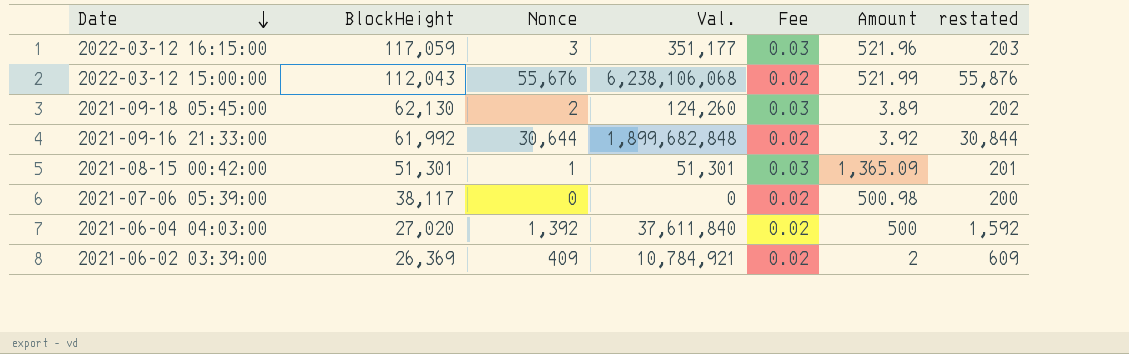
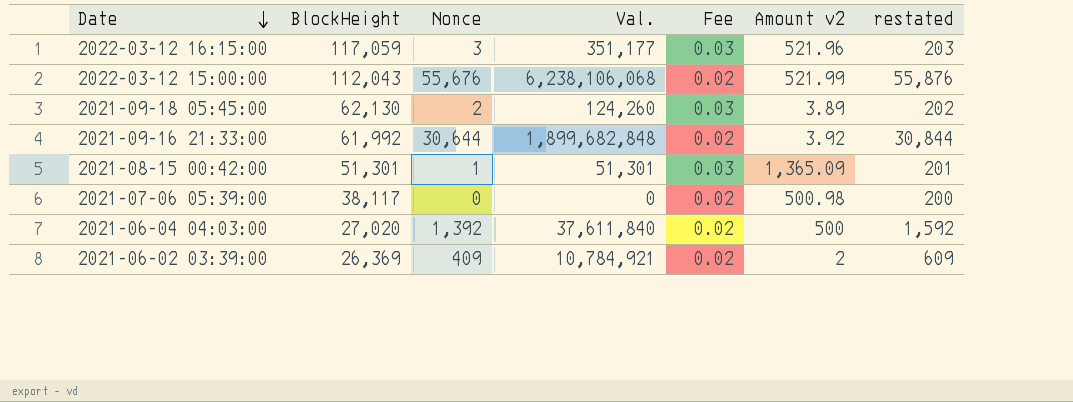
column name: Amount -> Amount v2

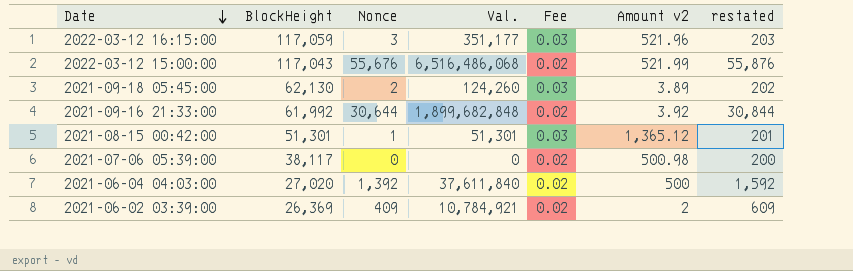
2022-03-12 15:00:00 | BlockHeight: 112,043 -> 117,043
2022-03-12 15:00:00 | Val.: 6,238,106,068 -> 6,516,486,068
2021-08-15 00:42:00 | Amount v2: 1,365.09 -> 1,365.12

